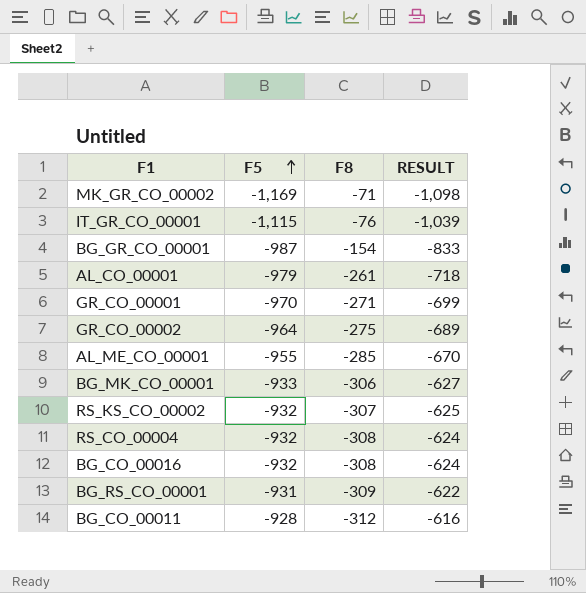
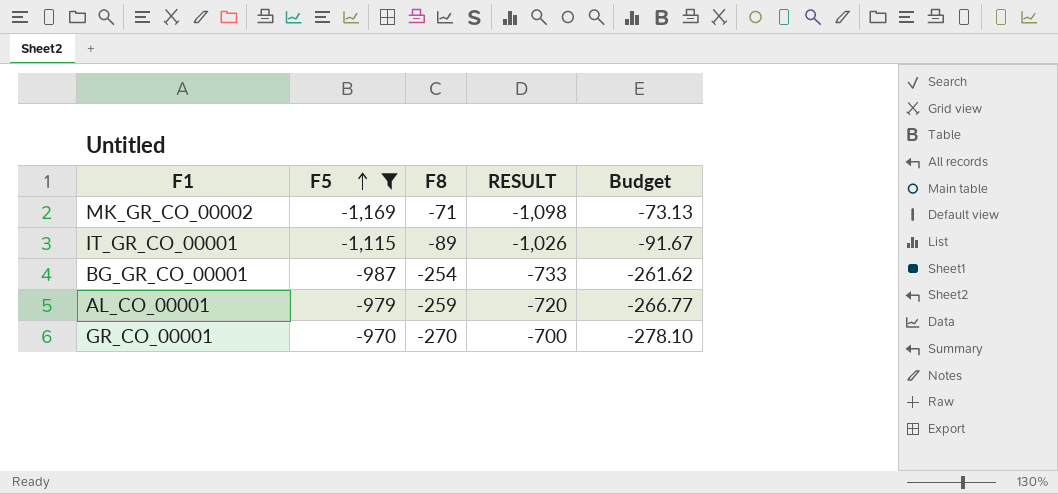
filter: none -> F5 <= -970
column Budget | formula: none -> [F8] * 1.03
IT_GR_CO_00001 | F8: -76 -> -89
IT_GR_CO_00001 | RESULT: -1,039 -> -1,026
BG_GR_CO_00001 | F8: -154 -> -254
BG_GR_CO_00001 | RESULT: -833 -> -733
AL_CO_00001 | F8: -261 -> -259
AL_CO_00001 | RESULT: -718 -> -720
GR_CO_00001 | F8: -271 -> -270
GR_CO_00001 | RESULT: -699 -> -700

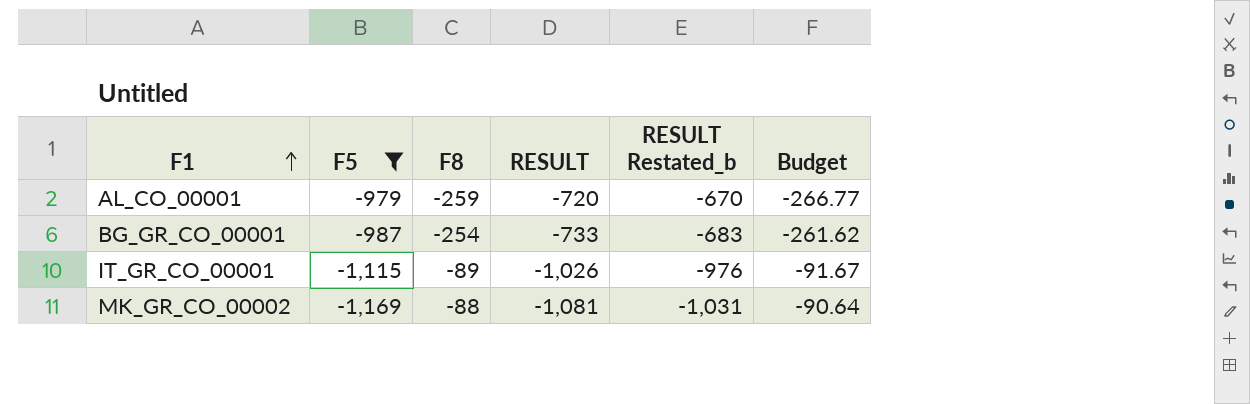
row order: F5 ascending -> F1 ascending
column RESULT Restated_b | formula: none -> [RESULT] + 50
row GR_CO_00001: -970 | -270 | -700 | -278.10 -> none
MK_GR_CO_00002 | F8: -71 -> -88
MK_GR_CO_00002 | RESULT: -1,098 -> -1,081
MK_GR_CO_00002 | Budget: -73.13 -> -90.64

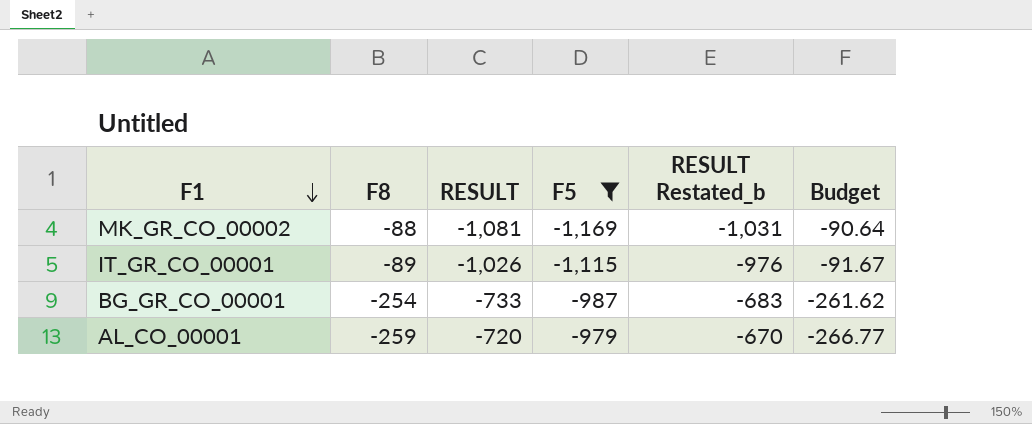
row order: F1 ascending -> F1 descending
column F5 | position: 2 -> 4

